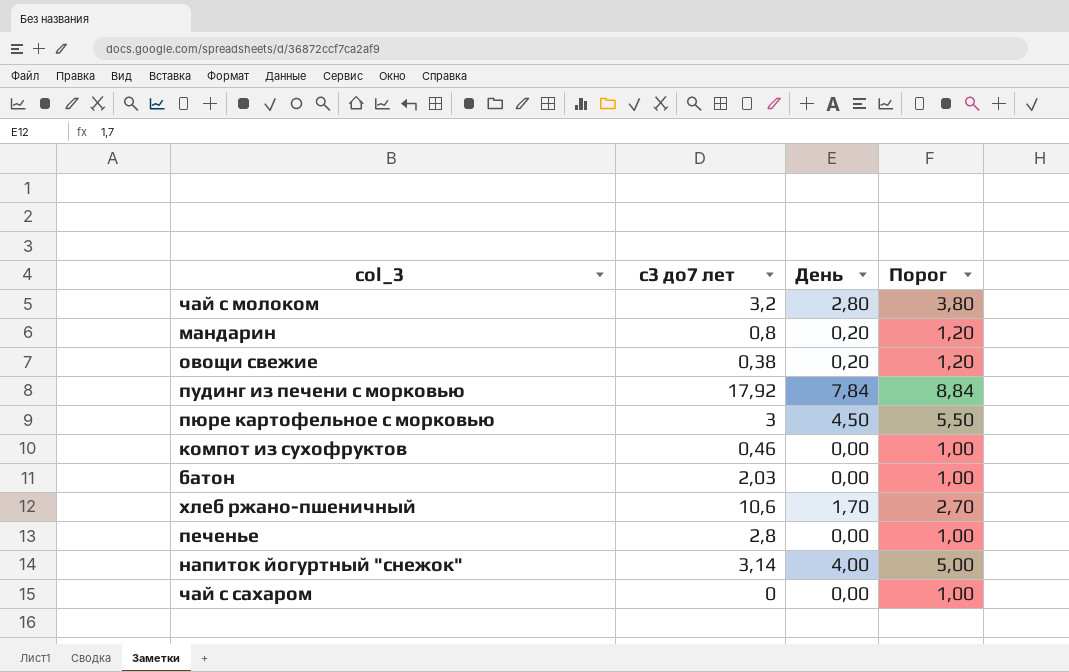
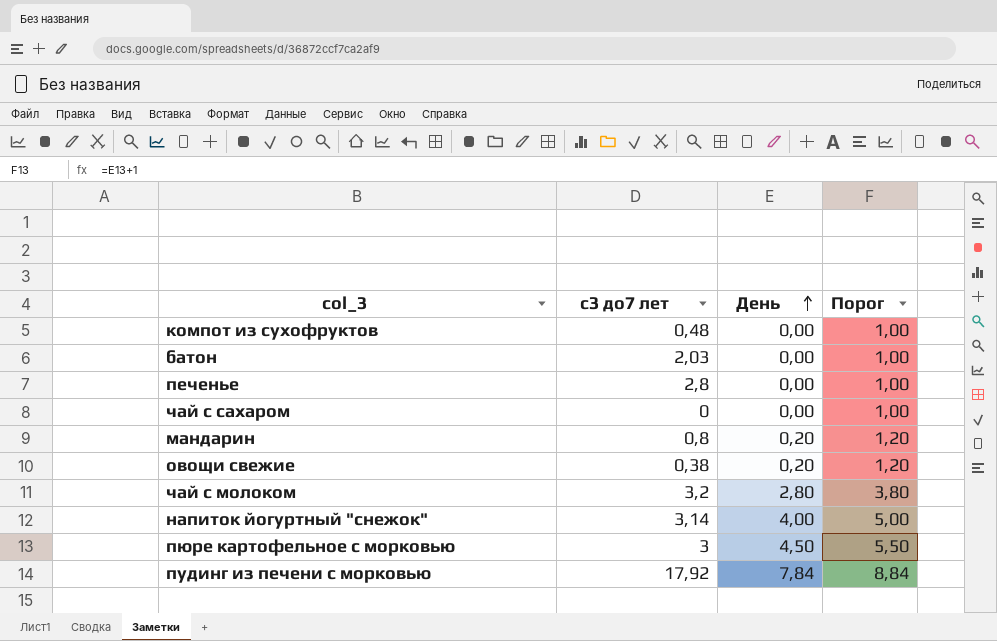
row order: none -> День ascending
row хлеб ржано-пшеничный: 10,6 | 1,70 | 2,70 -> none
компот из сухофруктов | с3 до7 лет: 0,46 -> 0,48

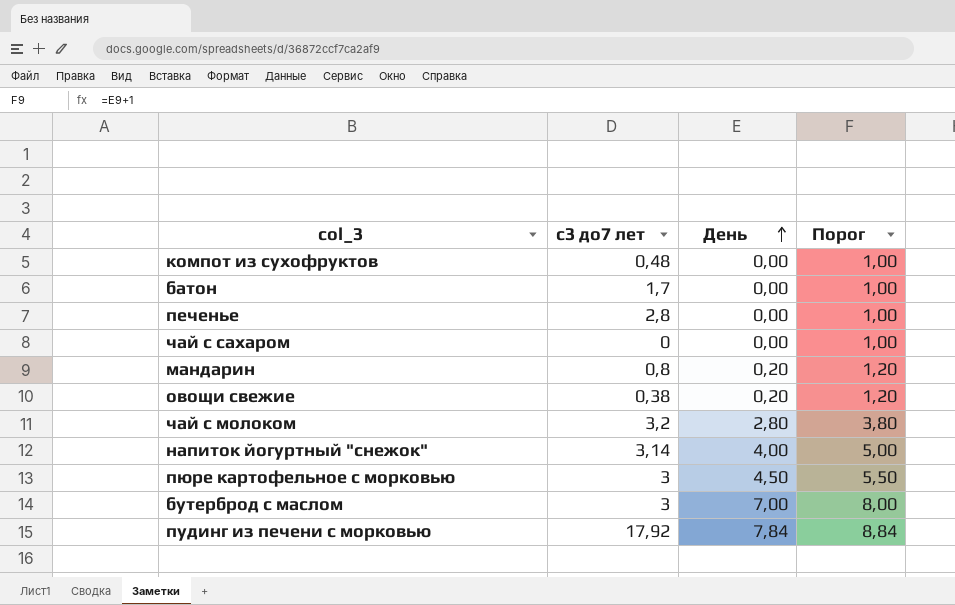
батон | с3 до7 лет: 2,03 -> 1,7
row бутерброд с маслом: none -> 3 | 7,00 | 8,00

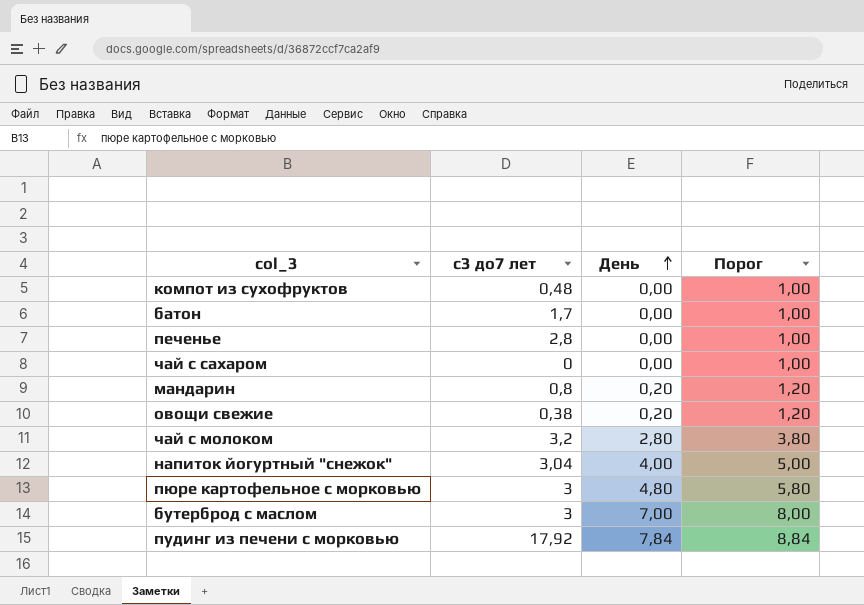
напиток йогуртный "снежок" | с3 до7 лет: 3,14 -> 3,04
пюре картофельное с морковью | День: 4,50 -> 4,80
пюре картофельное с морковью | Порог: 5,50 -> 5,80

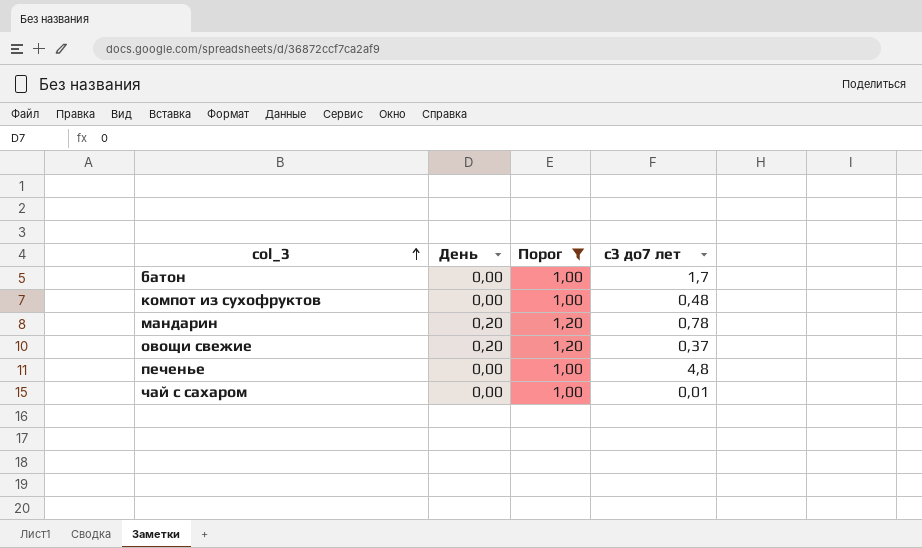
filter: none -> Порог <= 1,20
row order: День ascending -> col_3 ascending
column с3 до7 лет | position: 2 -> 4
мандарин | с3 до7 лет: 0,8 -> 0,78
овощи свежие | с3 до7 лет: 0,38 -> 0,37
печенье | с3 до7 лет: 2,8 -> 4,8
чай с сахаром | с3 до7 лет: 0 -> 0,01

